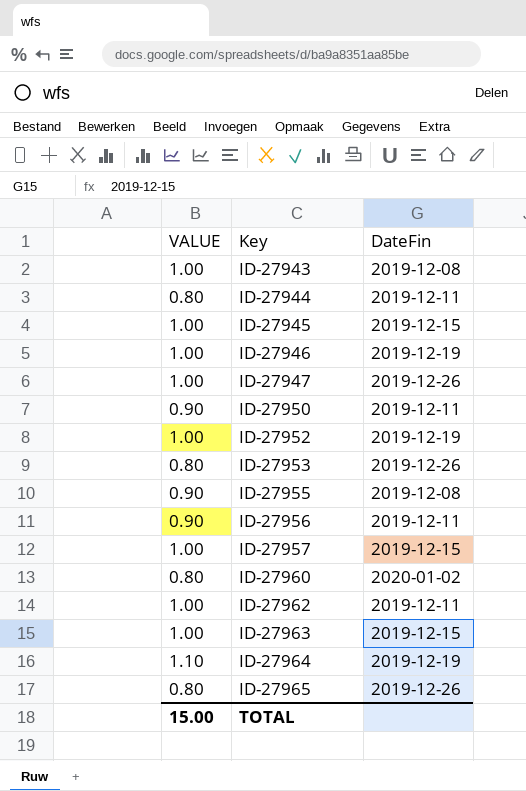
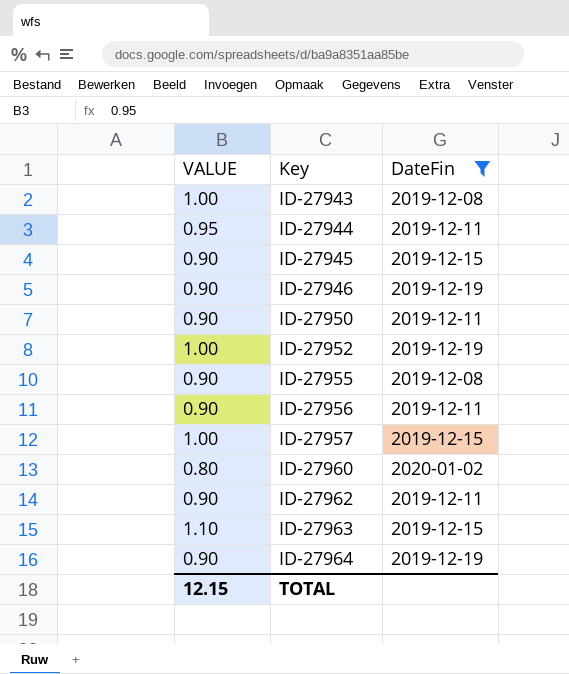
filter: none -> DateFin != 2019-12-26
ID-27944 | VALUE: 0.80 -> 0.95
ID-27945 | VALUE: 1.00 -> 0.90
ID-27946 | VALUE: 1.00 -> 0.90
ID-27962 | VALUE: 1.00 -> 0.90
ID-27963 | VALUE: 1.00 -> 1.10
ID-27964 | VALUE: 1.10 -> 0.90
TOTAL | VALUE: 15.00 -> 12.15

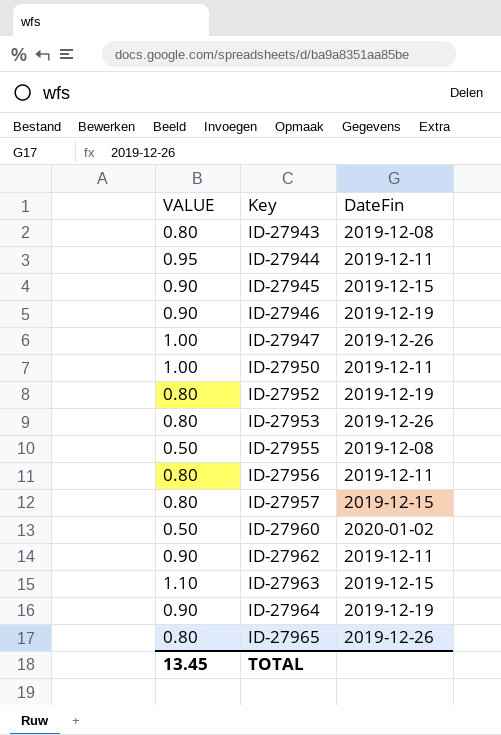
filter: DateFin != 2019-12-26 -> none
ID-27943 | VALUE: 1.00 -> 0.80
ID-27950 | VALUE: 0.90 -> 1.00
ID-27952 | VALUE: 1.00 -> 0.80
ID-27955 | VALUE: 0.90 -> 0.50
ID-27956 | VALUE: 0.90 -> 0.80
ID-27957 | VALUE: 1.00 -> 0.80
ID-27960 | VALUE: 0.80 -> 0.50
TOTAL | VALUE: 12.15 -> 13.45

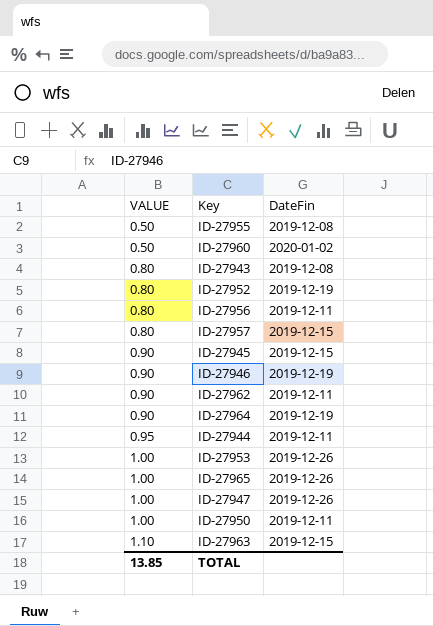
row order: Key ascending -> VALUE ascending
ID-27953 | VALUE: 0.80 -> 1.00
ID-27965 | VALUE: 0.80 -> 1.00
TOTAL | VALUE: 13.45 -> 13.85

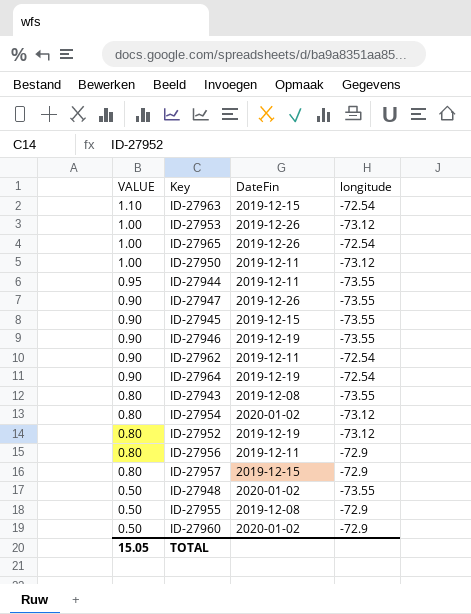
row order: VALUE ascending -> VALUE descending
column longitude | position: none -> 4
ID-27947 | VALUE: 1.00 -> 0.90
row ID-27954: none -> 0.80 | 2020-01-02 | -73.12
row ID-27948: none -> 0.50 | 2020-01-02 | -73.55
TOTAL | VALUE: 13.85 -> 15.05

